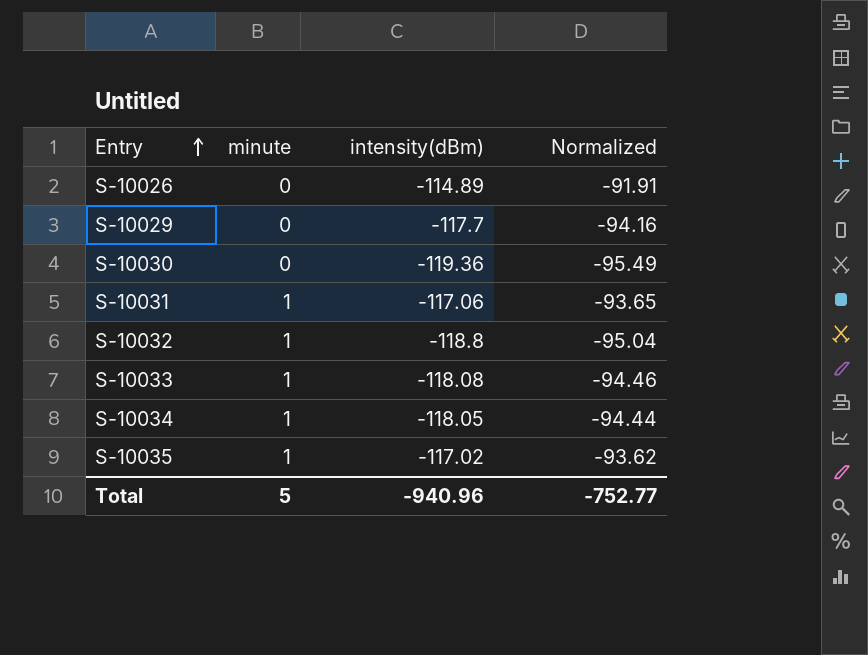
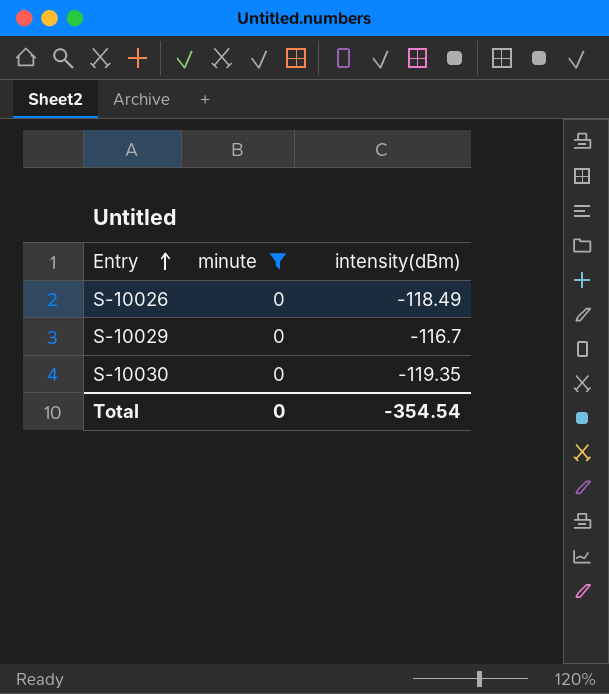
filter: none -> minute = 0
column Normalized | formula: [intensity(dBm)] * 0.8 -> none
S-10026 | intensity(dBm): -114.89 -> -118.49
S-10029 | intensity(dBm): -117.7 -> -116.7
S-10030 | intensity(dBm): -119.36 -> -119.35
Total | minute: 5 -> 0
Total | intensity(dBm): -940.96 -> -354.54

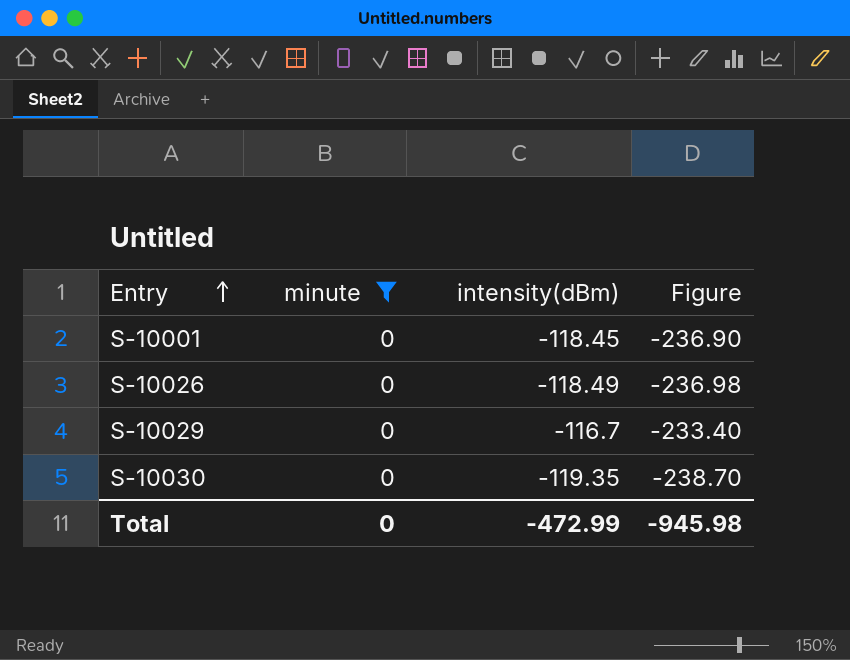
column Figure | formula: none -> [intensity(dBm)] * 2
row S-10001: none -> 0 | -118.45 | -236.90
Total | intensity(dBm): -354.54 -> -472.99

